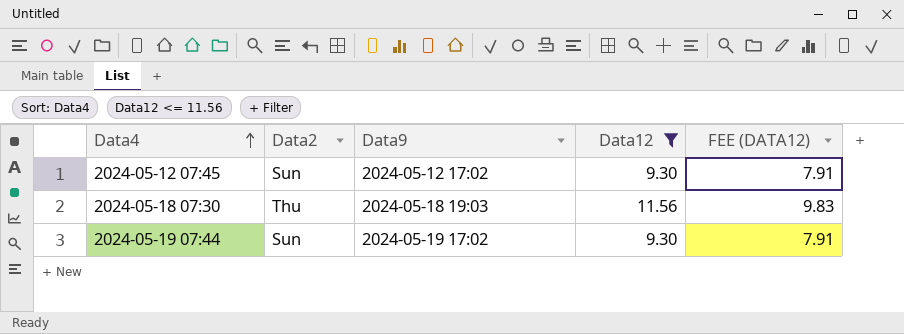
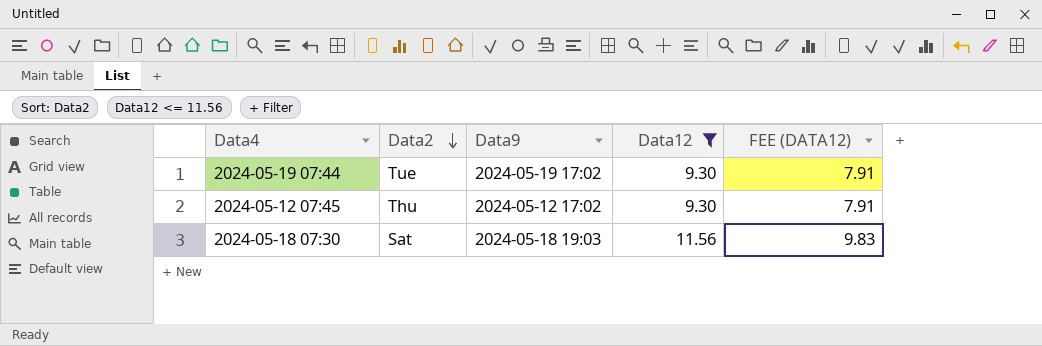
row order: Data4 ascending -> Data2 descending
2024-05-19 07:44 | Data2: Sun -> Tue
2024-05-12 07:45 | Data2: Sun -> Thu
2024-05-18 07:30 | Data2: Thu -> Sat

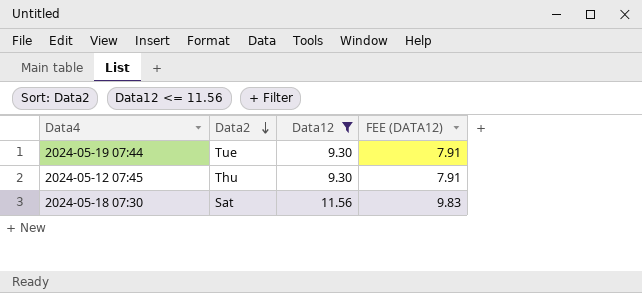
column Data9 | position: 3 -> none

